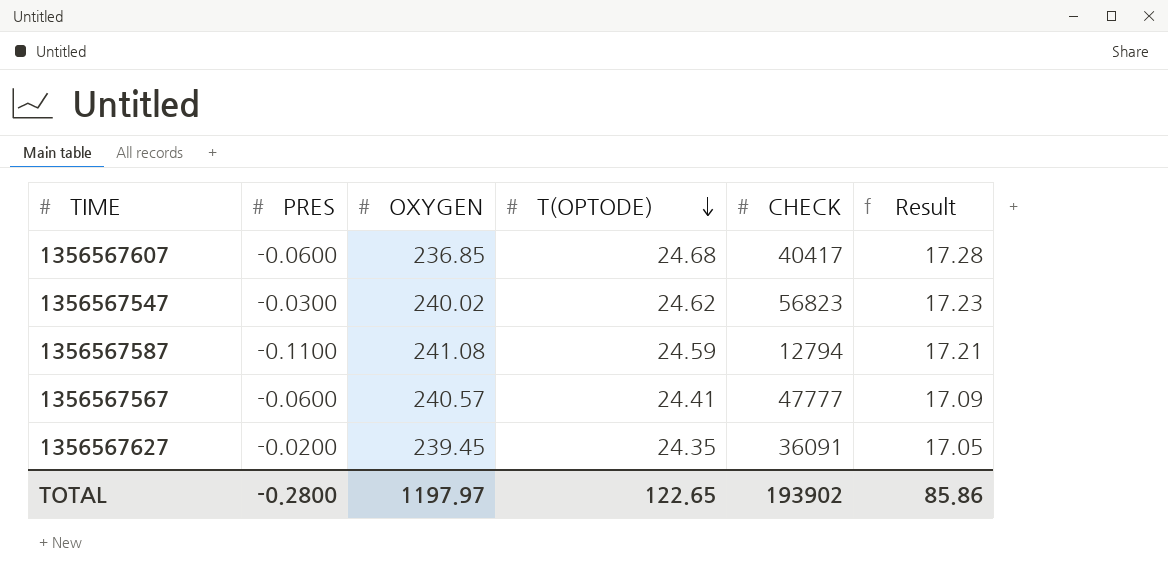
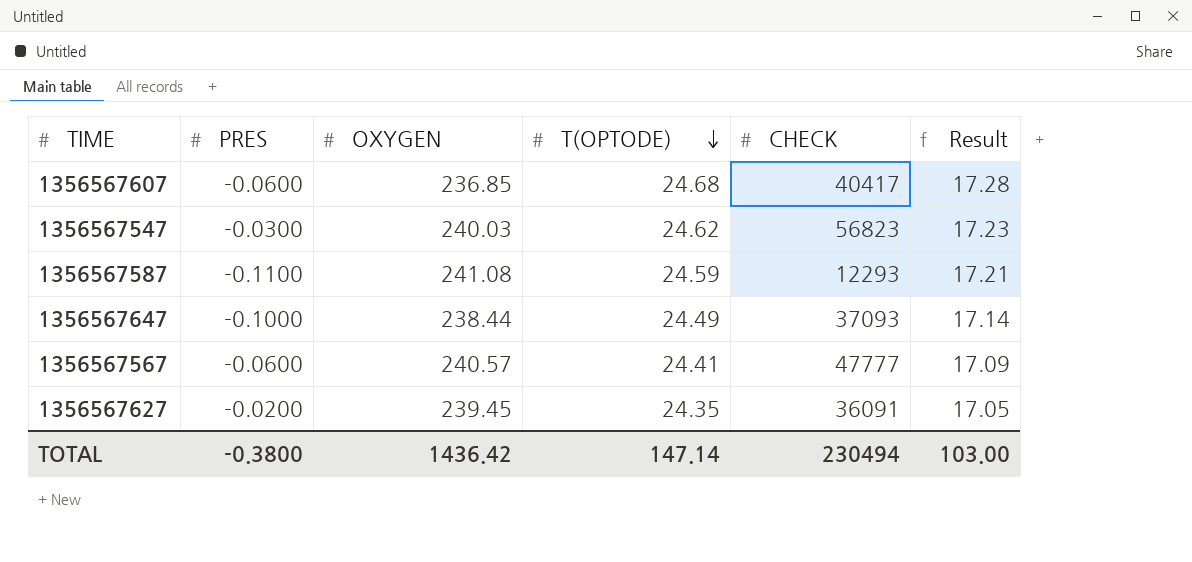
1356567547 | OXYGEN: 240.02 -> 240.03
1356567587 | CHECK: 12794 -> 12293
row 1356567647: none -> -0.1000 | 238.44 | 24.49 | 37093 | 17.14
TOTAL | PRES: -0.2800 -> -0.3800
TOTAL | OXYGEN: 1197.97 -> 1436.42
TOTAL | T(OPTODE): 122.65 -> 147.14
TOTAL | CHECK: 193902 -> 230494
TOTAL | Result: 85.86 -> 103.00

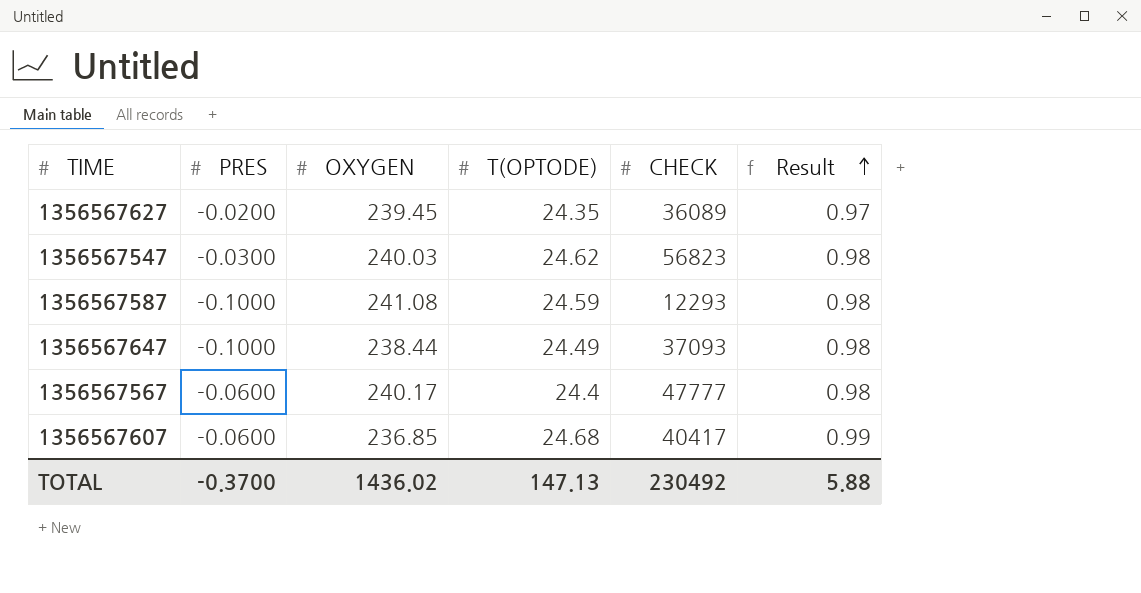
row order: T(OPTODE) descending -> Result ascending
column Result | formula: [T(OPTODE)] * 0.7 -> [T(OPTODE)] * 0.04
1356567627 | CHECK: 36091 -> 36089
1356567587 | PRES: -0.1100 -> -0.1000
1356567567 | OXYGEN: 240.57 -> 240.17
1356567567 | T(OPTODE): 24.41 -> 24.4
TOTAL | PRES: -0.3800 -> -0.3700
TOTAL | OXYGEN: 1436.42 -> 1436.02
TOTAL | T(OPTODE): 147.14 -> 147.13
TOTAL | CHECK: 230494 -> 230492
TOTAL | Result: 103.00 -> 5.88

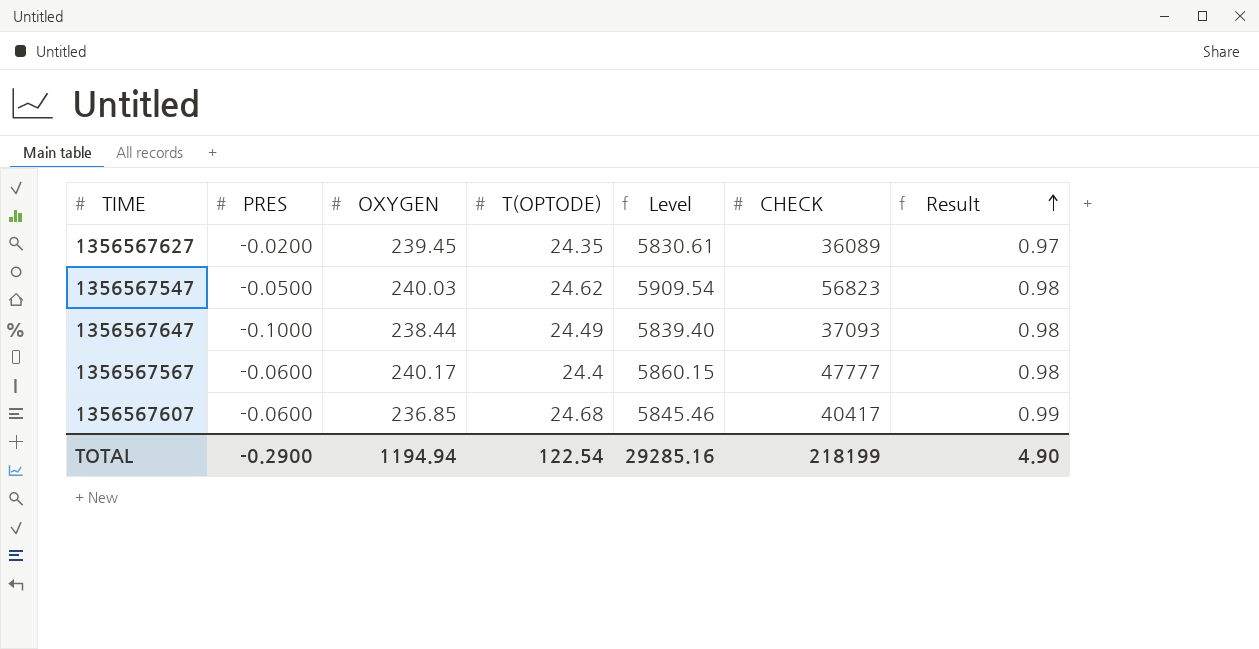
column Level | formula: none -> [OXYGEN] * [T(OPTODE)]
row 1356567587: -0.1000 | 241.08 | 24.59 | 12293 | 0.98 -> none
1356567547 | PRES: -0.0300 -> -0.0500
TOTAL | PRES: -0.3700 -> -0.2900
TOTAL | OXYGEN: 1436.02 -> 1194.94
TOTAL | T(OPTODE): 147.13 -> 122.54
TOTAL | CHECK: 230492 -> 218199
TOTAL | Result: 5.88 -> 4.90

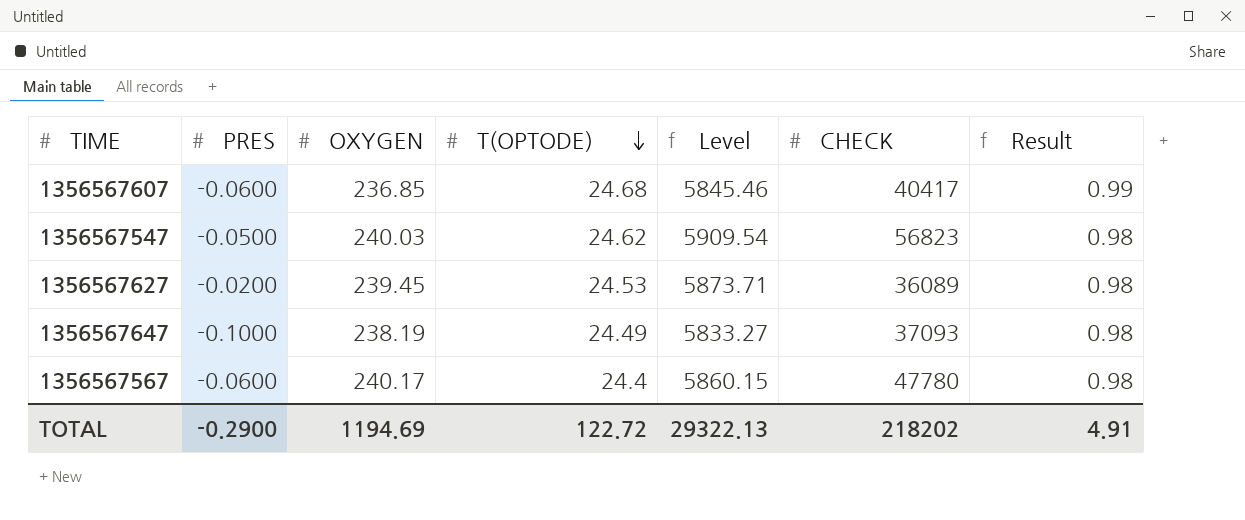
row order: Result ascending -> T(OPTODE) descending
1356567627 | T(OPTODE): 24.35 -> 24.53
1356567627 | Level: 5830.61 -> 5873.71
1356567627 | Result: 0.97 -> 0.98
1356567647 | OXYGEN: 238.44 -> 238.19
1356567647 | Level: 5839.40 -> 5833.27
1356567567 | CHECK: 47777 -> 47780
TOTAL | OXYGEN: 1194.94 -> 1194.69
TOTAL | T(OPTODE): 122.54 -> 122.72
TOTAL | Level: 29285.16 -> 29322.13
TOTAL | CHECK: 218199 -> 218202
TOTAL | Result: 4.90 -> 4.91

